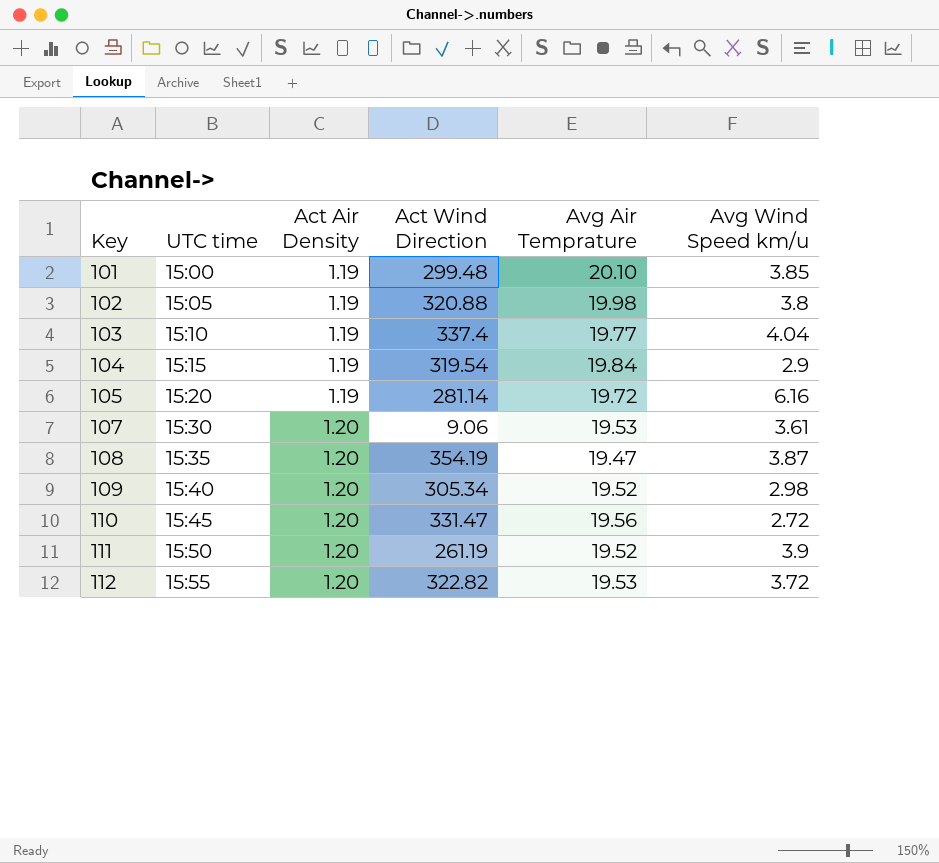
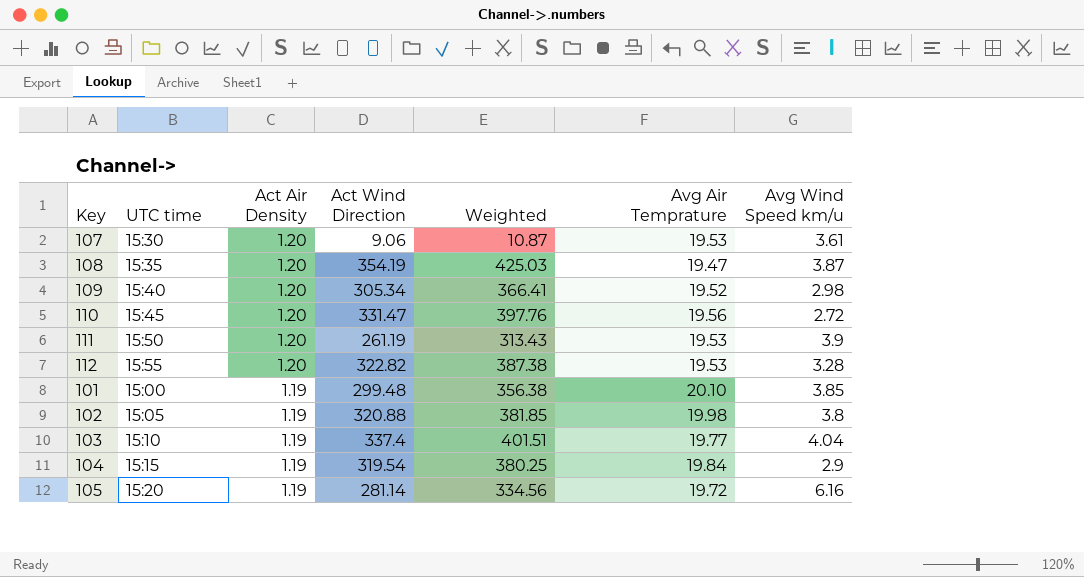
row order: Key ascending -> Act Air Density descending
column Weighted | formula: none -> [Act Air Density] * [Act Wind Direction]
111 | Avg Air Temprature: 19.52 -> 19.53
112 | Avg Wind Speed km/u: 3.72 -> 3.28

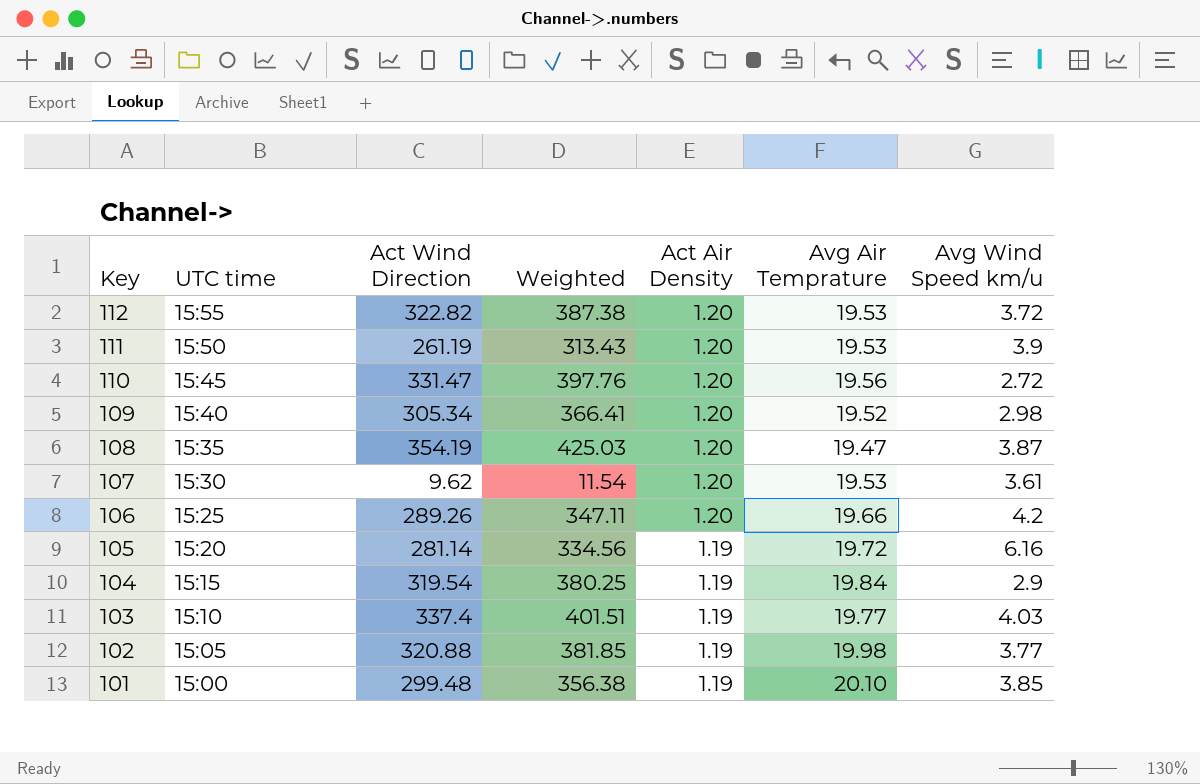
row order: Act Air Density descending -> Key descending
column Act Air Density | position: 3 -> 5
112 | Avg Wind Speed km/u: 3.28 -> 3.72
107 | Act Wind Direction: 9.06 -> 9.62
107 | Weighted: 10.87 -> 11.54
row 106: none -> 15:25 | 289.26 | 347.11 | 1.20 | 19.66 | 4.2
103 | Avg Wind Speed km/u: 4.04 -> 4.03
102 | Avg Wind Speed km/u: 3.8 -> 3.77

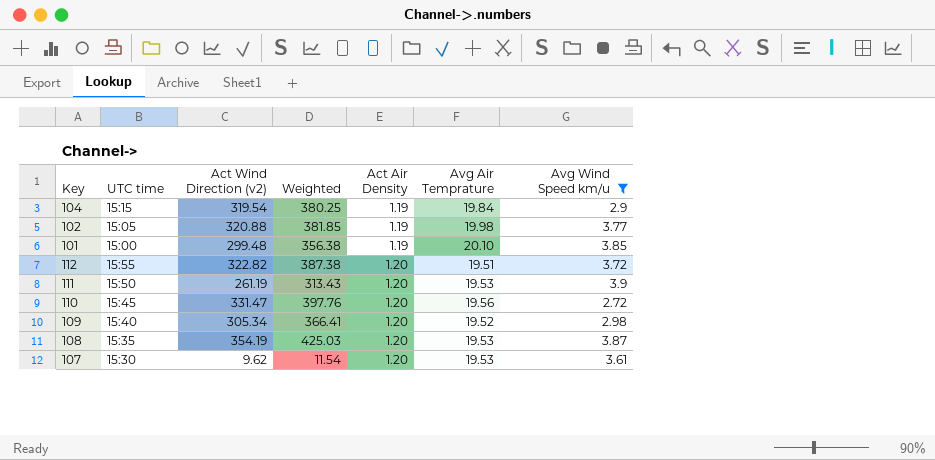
filter: none -> Avg Wind Speed km/u <= 3.9
row order: Key descending -> Act Air Density ascending
column name: Act Wind Direction -> Act Wind Direction (v2)
112 | Avg Air Temprature: 19.53 -> 19.51
108 | Avg Air Temprature: 19.47 -> 19.53

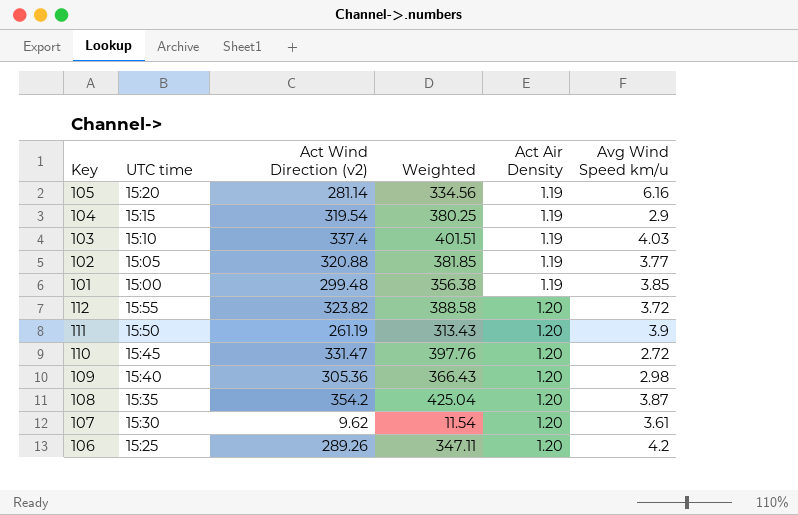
filter: Avg Wind Speed km/u <= 3.9 -> none
column Avg Air Temprature | position: 6 -> none
112 | Act Wind Direction (v2): 322.82 -> 323.82
112 | Weighted: 387.38 -> 388.58
109 | Act Wind Direction (v2): 305.34 -> 305.36
109 | Weighted: 366.41 -> 366.43
108 | Act Wind Direction (v2): 354.19 -> 354.2
108 | Weighted: 425.03 -> 425.04

